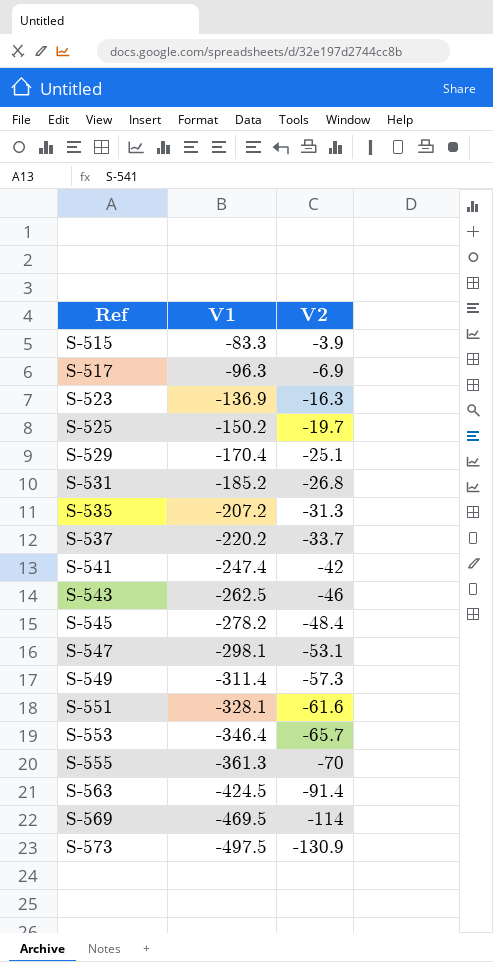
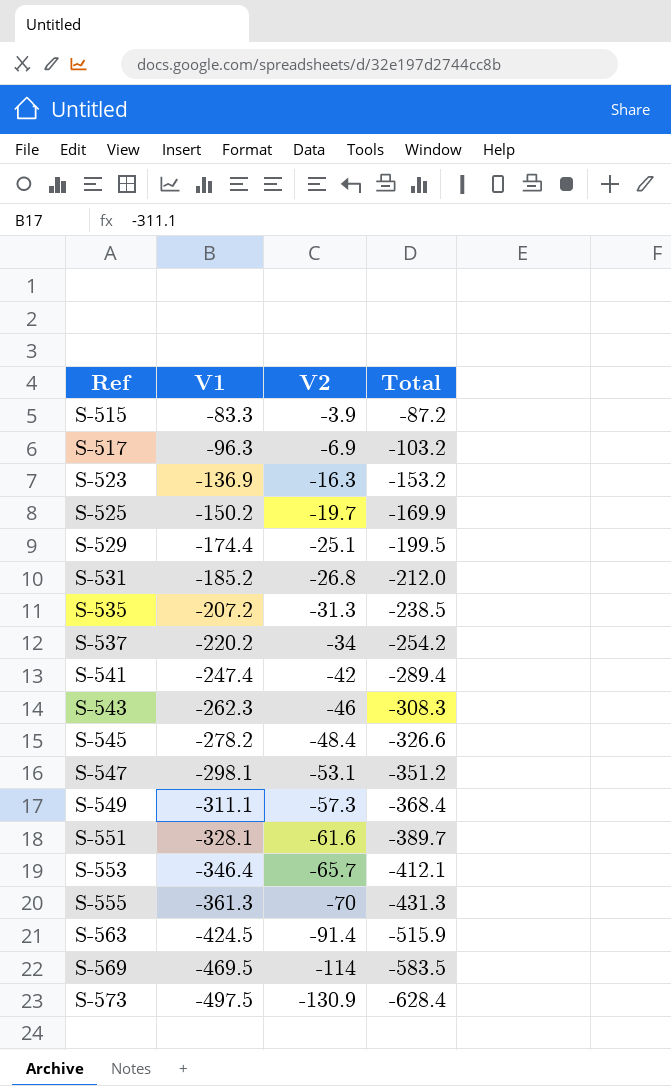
column Total | formula: none -> [V1] + [V2]
S-529 | V1: -170.4 -> -174.4
S-537 | V2: -33.7 -> -34
S-543 | V1: -262.5 -> -262.3
S-549 | V1: -311.4 -> -311.1

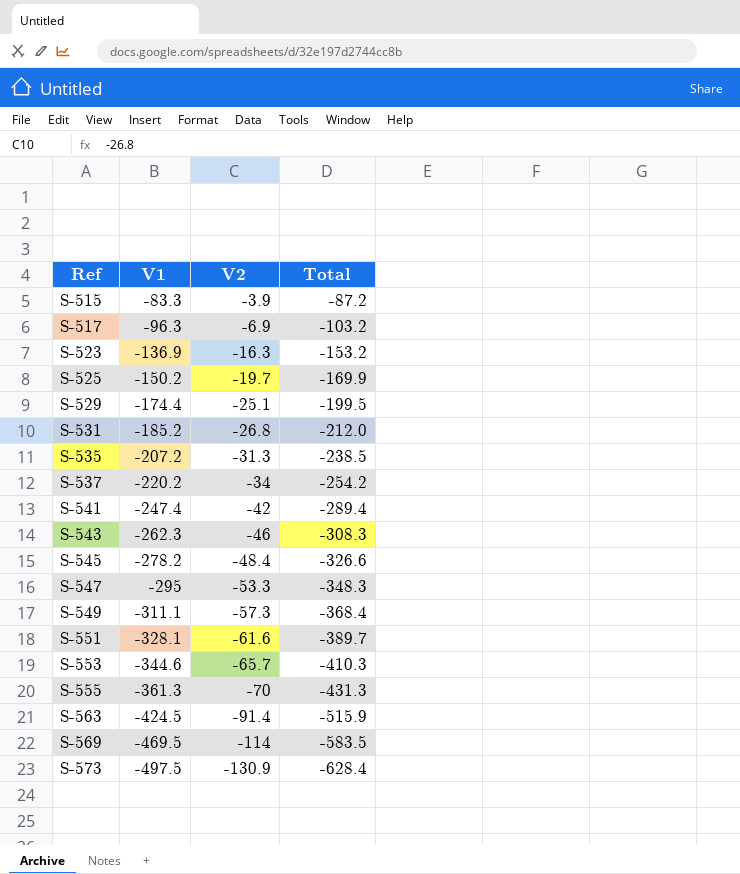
S-547 | V1: -298.1 -> -295
S-547 | V2: -53.1 -> -53.3
S-547 | Total: -351.2 -> -348.3
S-553 | V1: -346.4 -> -344.6
S-553 | Total: -412.1 -> -410.3

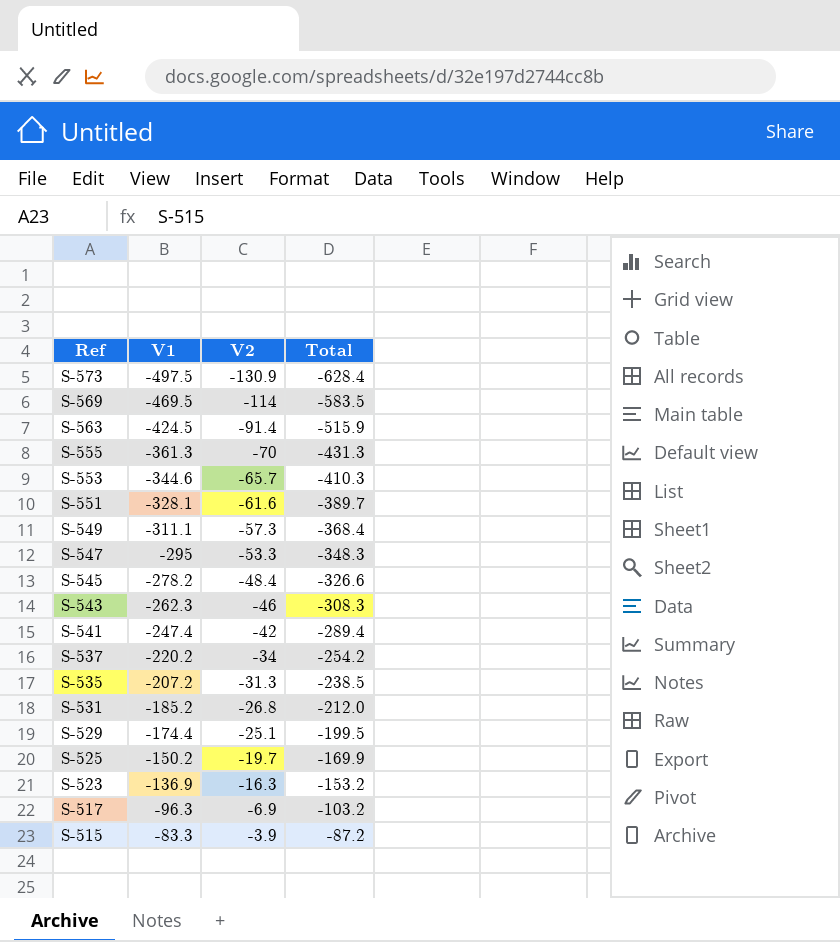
row order: Ref ascending -> Ref descending

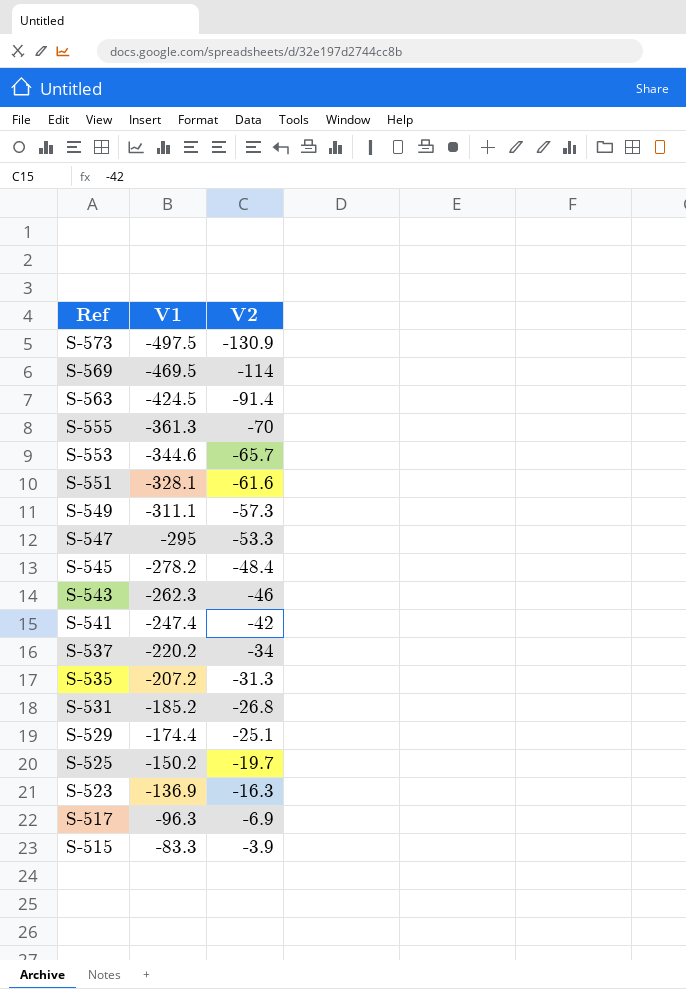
column Total | formula: [V1] + [V2] -> none

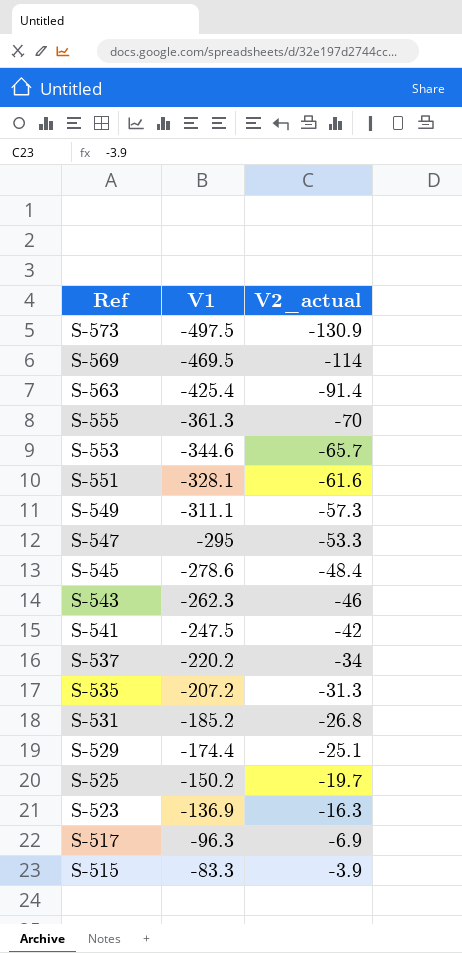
column name: V2 -> V2_actual
S-563 | V1: -424.5 -> -425.4
S-545 | V1: -278.2 -> -278.6
S-541 | V1: -247.4 -> -247.5

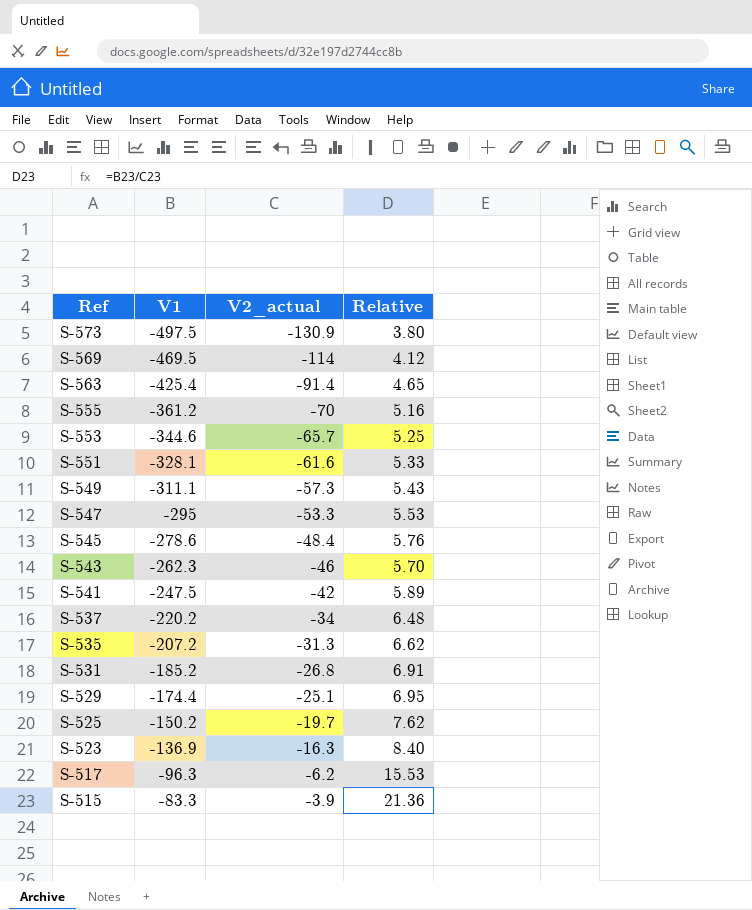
column Relative | formula: none -> [V1] / [V2_actual]
S-555 | V1: -361.3 -> -361.2
S-517 | V2_actual: -6.9 -> -6.2

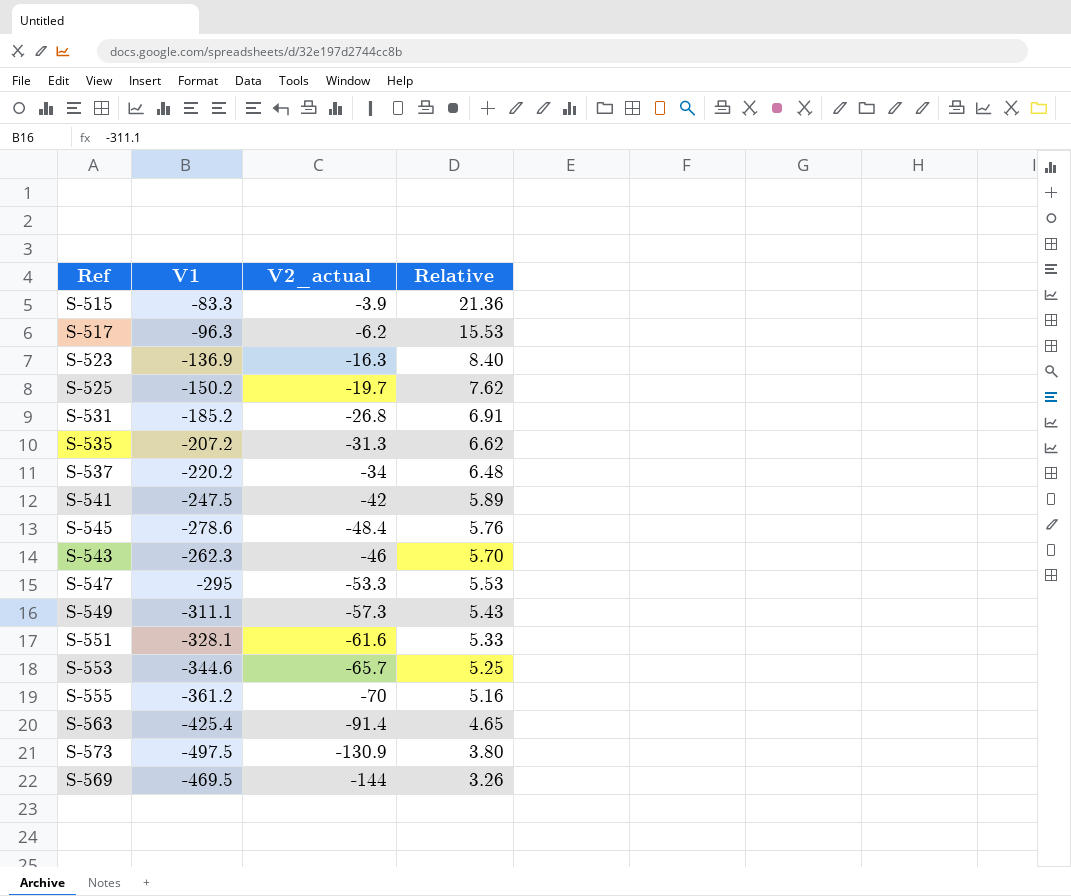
row order: Ref descending -> Relative descending
row S-529: -174.4 | -25.1 | 6.95 -> none
S-569 | V2_actual: -114 -> -144
S-569 | Relative: 4.12 -> 3.26

